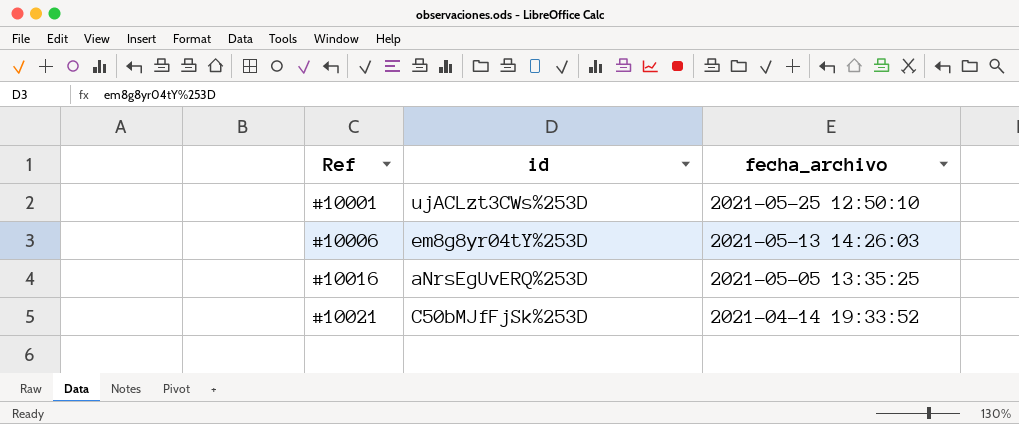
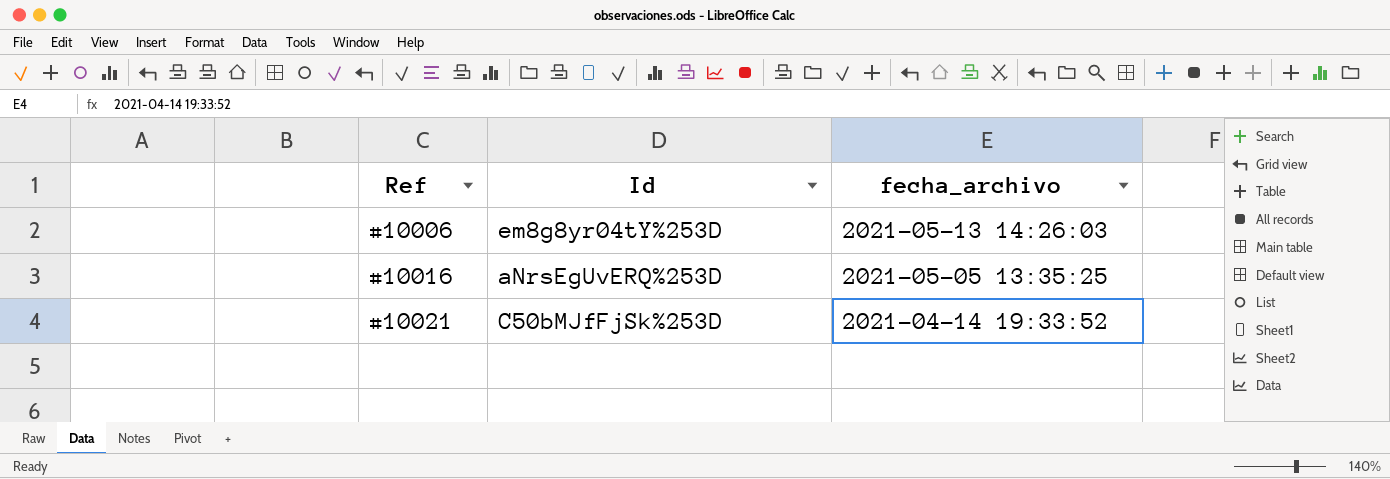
column name: id -> Id
row #10001: ujACLzt3CWs%253D | 2021-05-25 12:50:10 -> none

